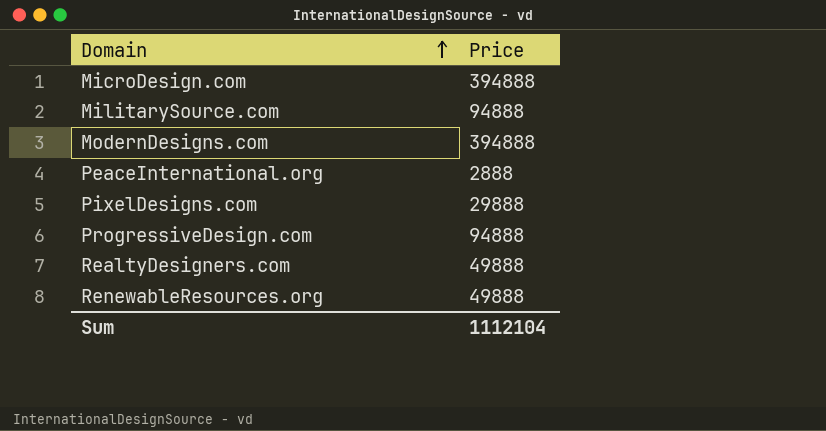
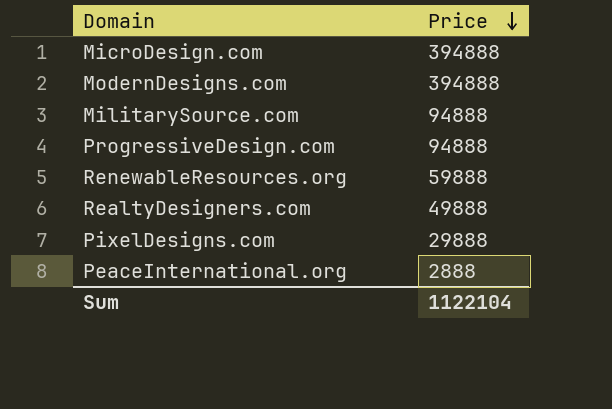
row order: Domain ascending -> Price descending
RenewableResources.org | Price: 49888 -> 59888
Sum | Price: 1112104 -> 1122104

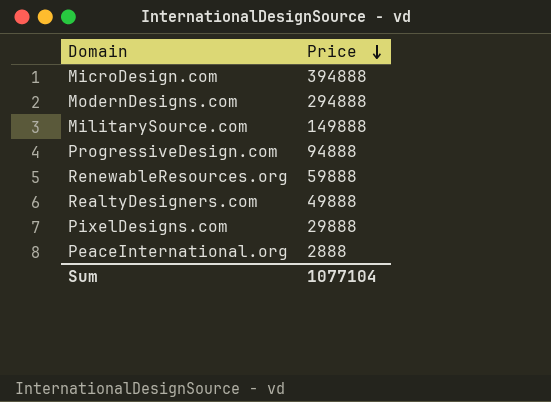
ModernDesigns.com | Price: 394888 -> 294888
MilitarySource.com | Price: 94888 -> 149888
Sum | Price: 1122104 -> 1077104

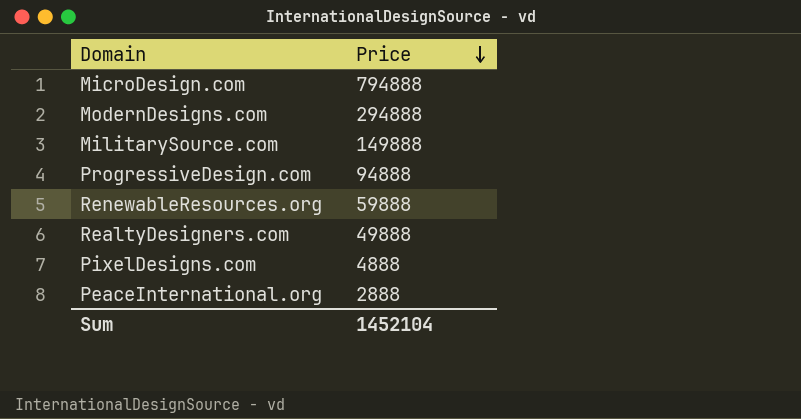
MicroDesign.com | Price: 394888 -> 794888
PixelDesigns.com | Price: 29888 -> 4888
Sum | Price: 1077104 -> 1452104

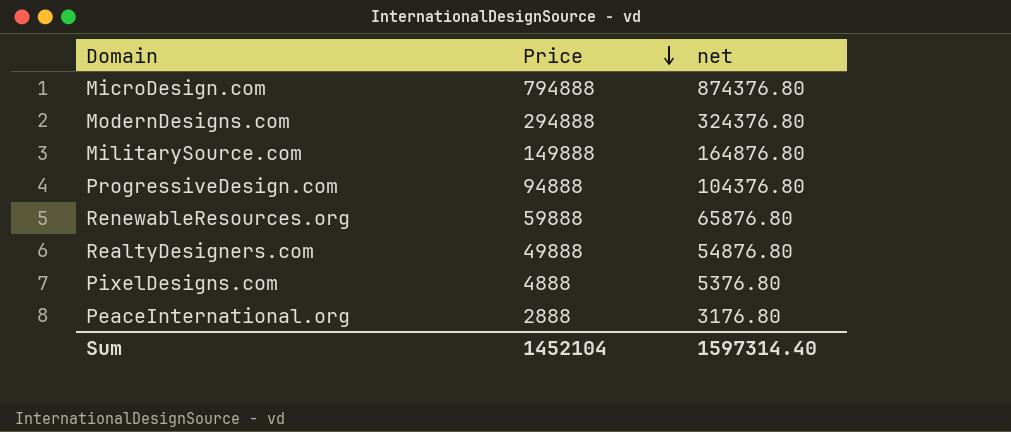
column net | formula: none -> [Price] * 1.1

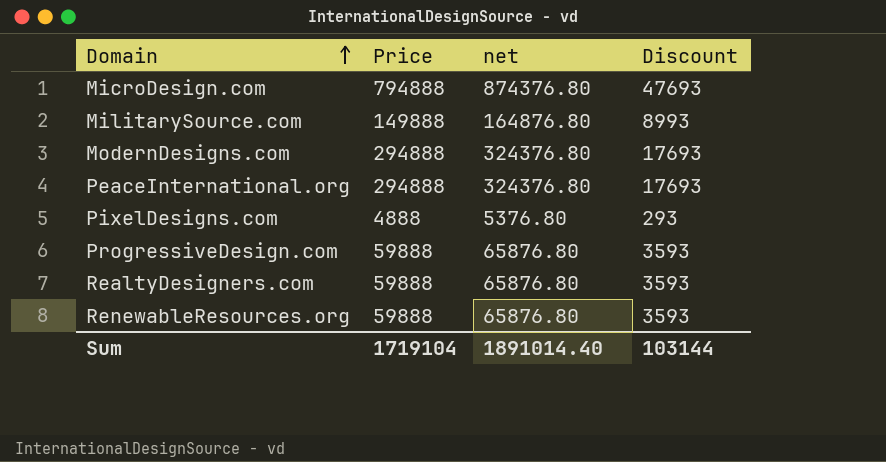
row order: Price descending -> Domain ascending
column Discount | formula: none -> [Price] * 0.06
PeaceInternational.org | Price: 2888 -> 294888
PeaceInternational.org | net: 3176.80 -> 324376.80
ProgressiveDesign.com | Price: 94888 -> 59888
ProgressiveDesign.com | net: 104376.80 -> 65876.80
RealtyDesigners.com | Price: 49888 -> 59888
RealtyDesigners.com | net: 54876.80 -> 65876.80
Sum | Price: 1452104 -> 1719104
Sum | net: 1597314.40 -> 1891014.40

